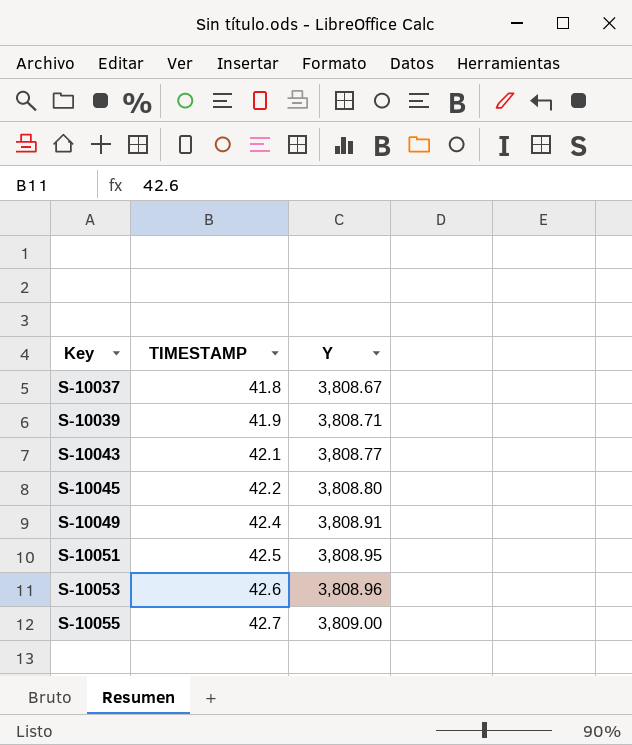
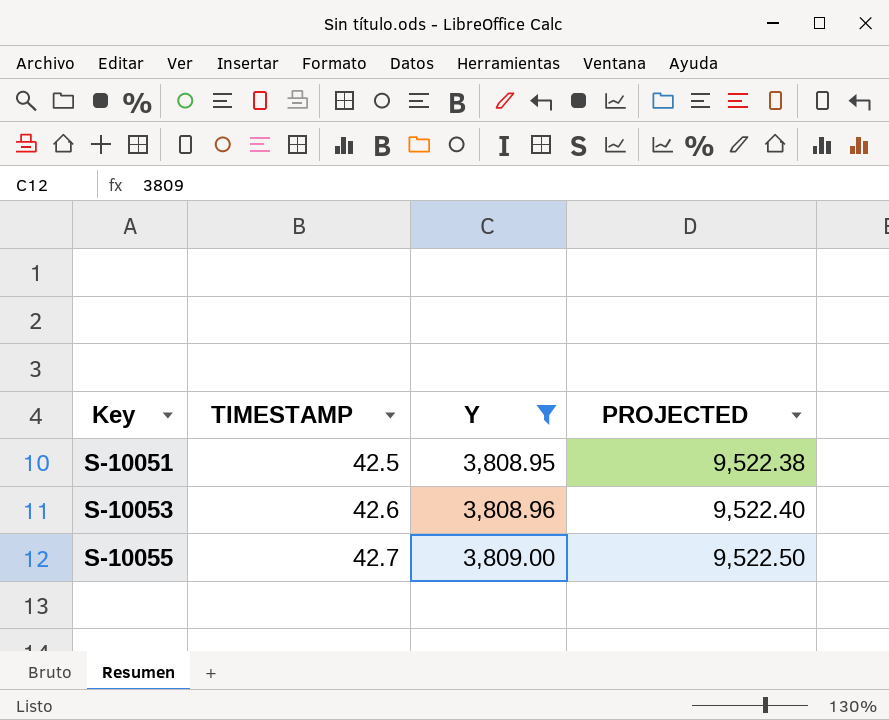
filter: none -> Y >= 3,808.95
column PROJECTED | formula: none -> [Y] * 2.5

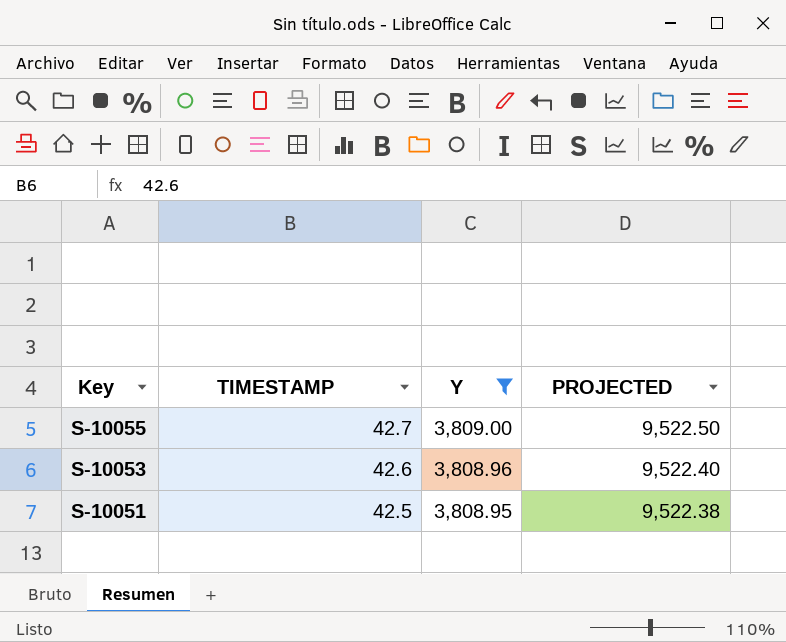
row order: Key ascending -> Key descending

